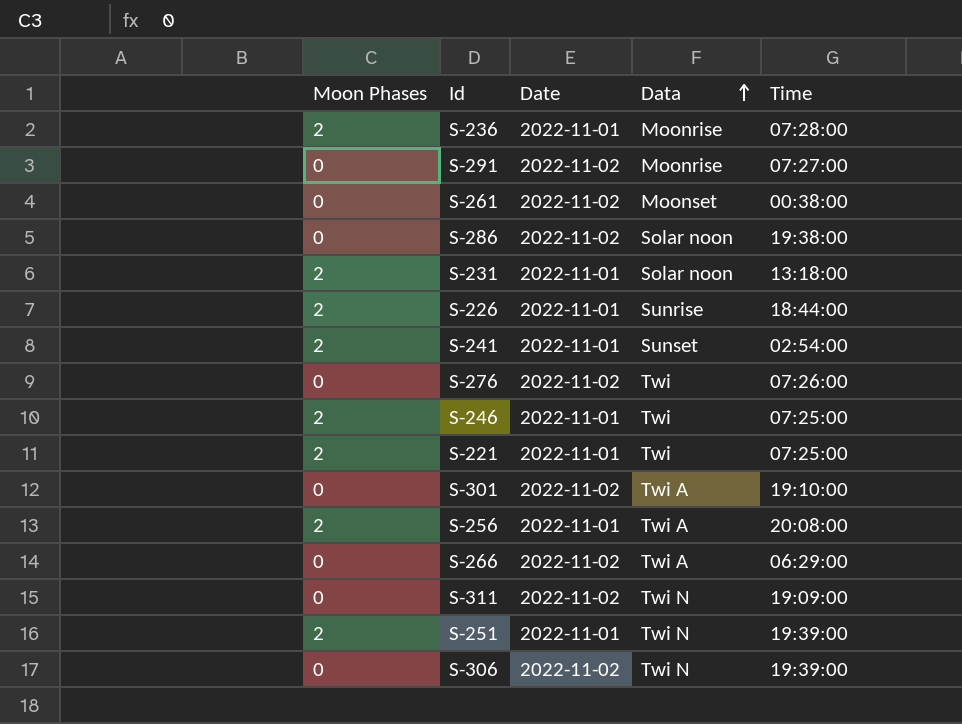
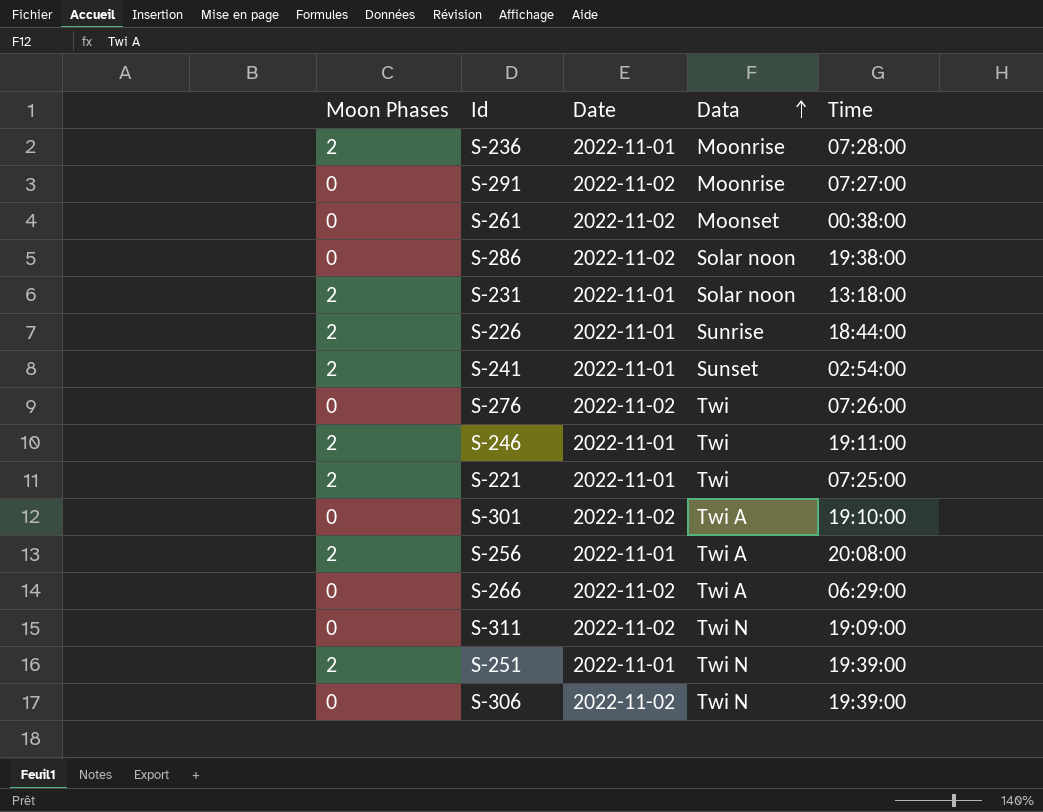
S-246 | Time: 07:25:00 -> 19:11:00

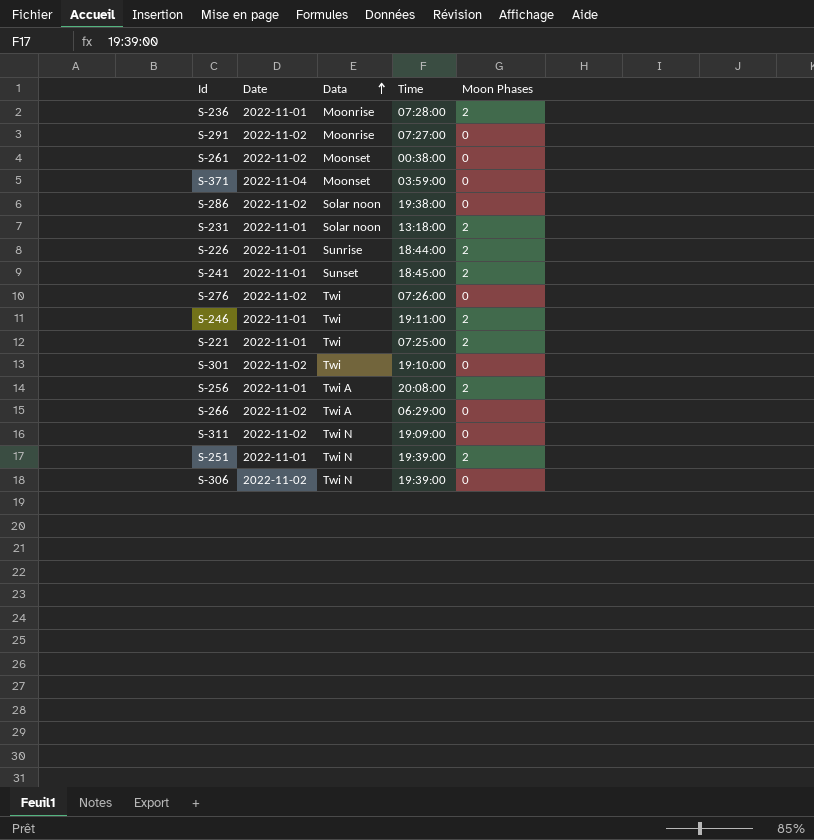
column Moon Phases | position: 1 -> 5
row S-371: none -> 2022-11-04 | Moonset | 03:59:00 | 0
S-241 | Time: 02:54:00 -> 18:45:00
S-301 | Data: Twi A -> Twi

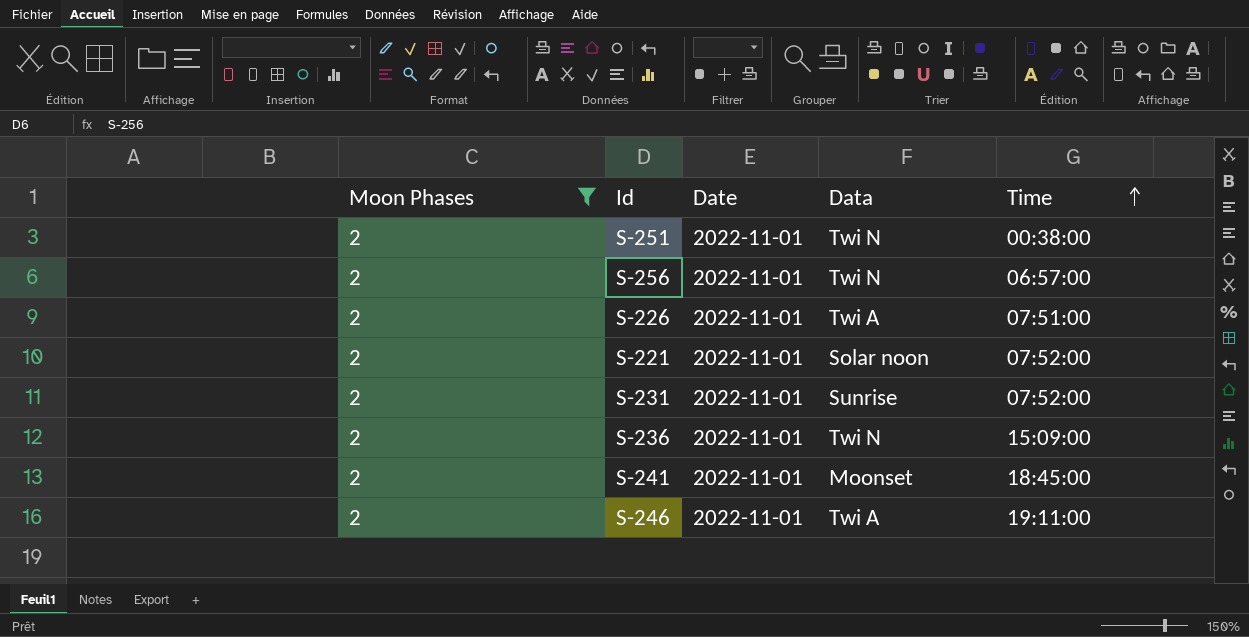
filter: none -> Moon Phases = 2
row order: Data ascending -> Time ascending
column Moon Phases | position: 5 -> 1
S-251 | Time: 19:39:00 -> 00:38:00
S-256 | Data: Twi A -> Twi N
S-256 | Time: 20:08:00 -> 06:57:00
S-226 | Data: Sunrise -> Twi A
S-226 | Time: 18:44:00 -> 07:51:00
S-221 | Data: Twi -> Solar noon
S-221 | Time: 07:25:00 -> 07:52:00
S-231 | Data: Solar noon -> Sunrise
S-231 | Time: 13:18:00 -> 07:52:00
S-236 | Data: Moonrise -> Twi N
S-236 | Time: 07:28:00 -> 15:09:00
S-241 | Data: Sunset -> Moonset
S-246 | Data: Twi -> Twi A

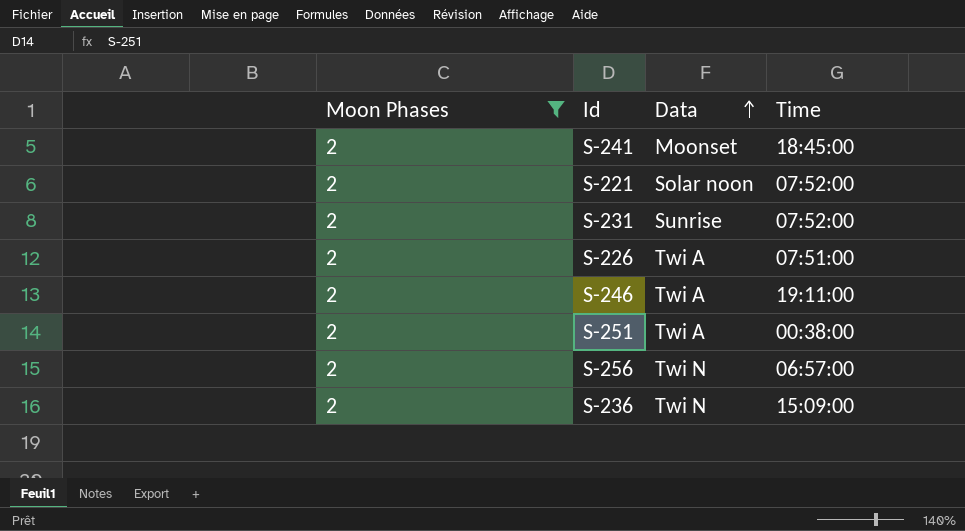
row order: Time ascending -> Data ascending
column Date | position: 3 -> none
S-251 | Data: Twi N -> Twi A

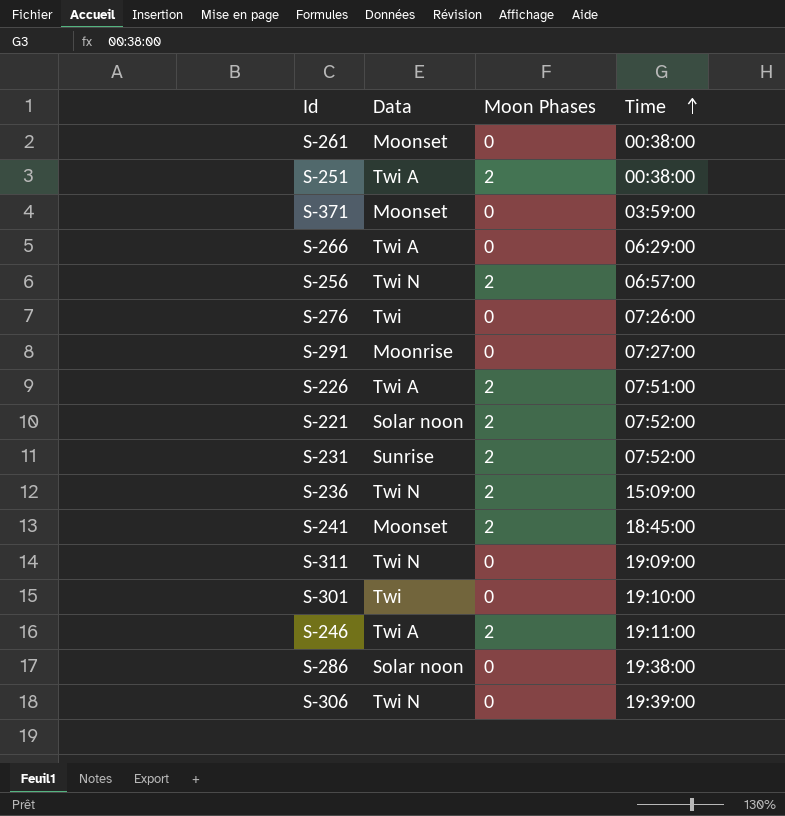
filter: Moon Phases = 2 -> none
row order: Data ascending -> Time ascending
column Moon Phases | position: 1 -> 3

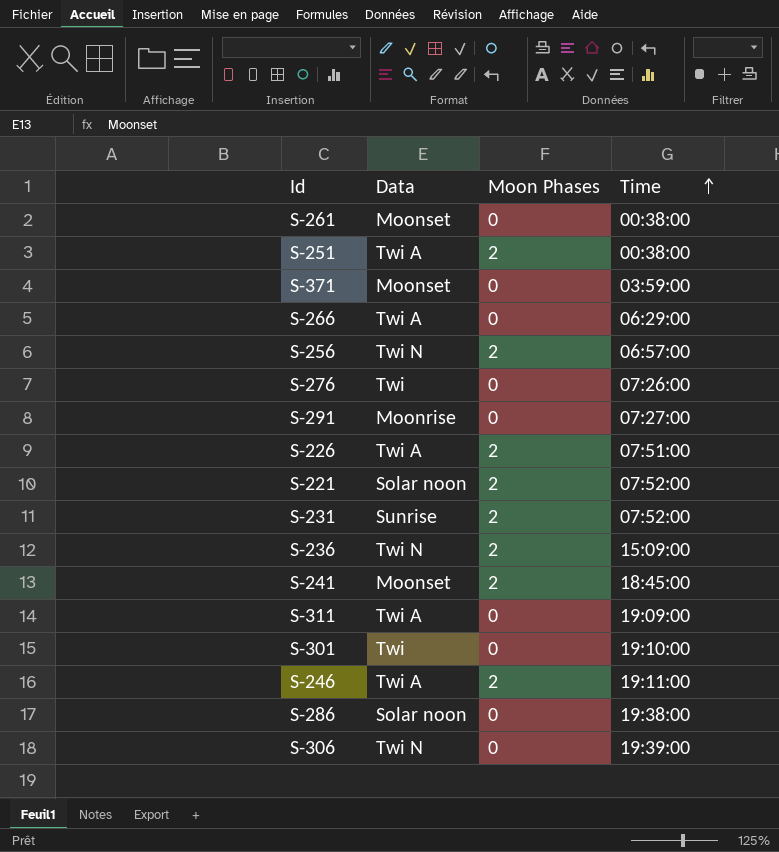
S-311 | Data: Twi N -> Twi A

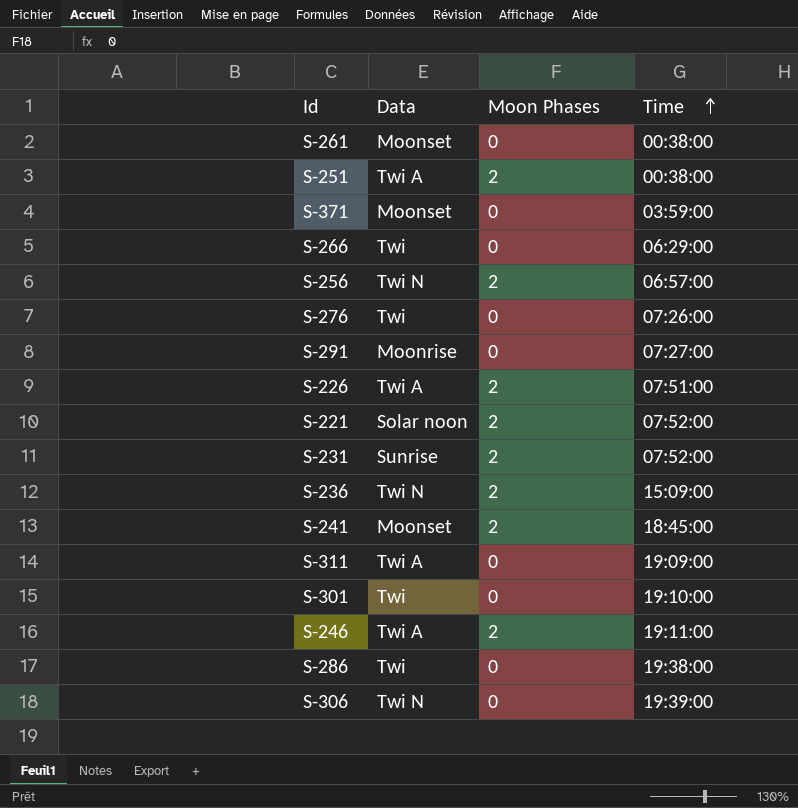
S-266 | Data: Twi A -> Twi
S-286 | Data: Solar noon -> Twi

